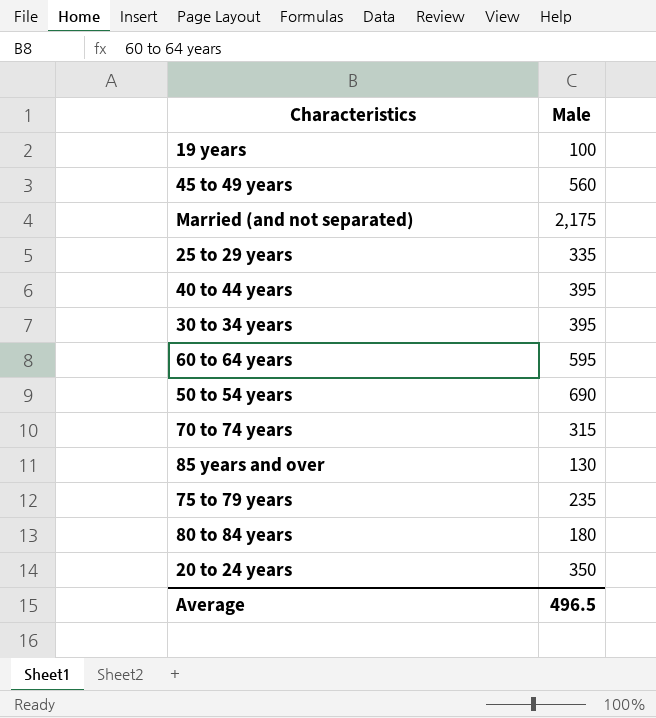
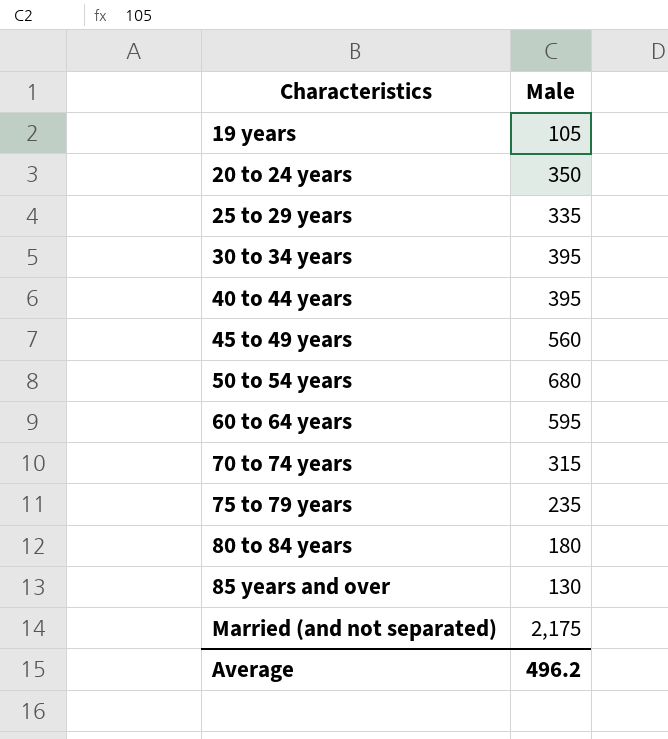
row order: none -> Characteristics ascending
19 years | Male: 100 -> 105
50 to 54 years | Male: 690 -> 680
Average | Male: 496.5 -> 496.2

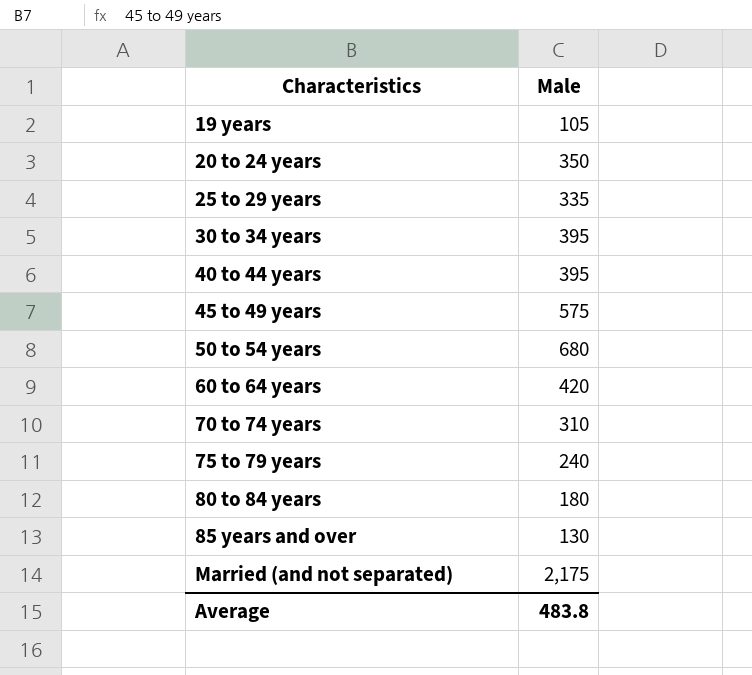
45 to 49 years | Male: 560 -> 575
60 to 64 years | Male: 595 -> 420
70 to 74 years | Male: 315 -> 310
75 to 79 years | Male: 235 -> 240
Average | Male: 496.2 -> 483.8

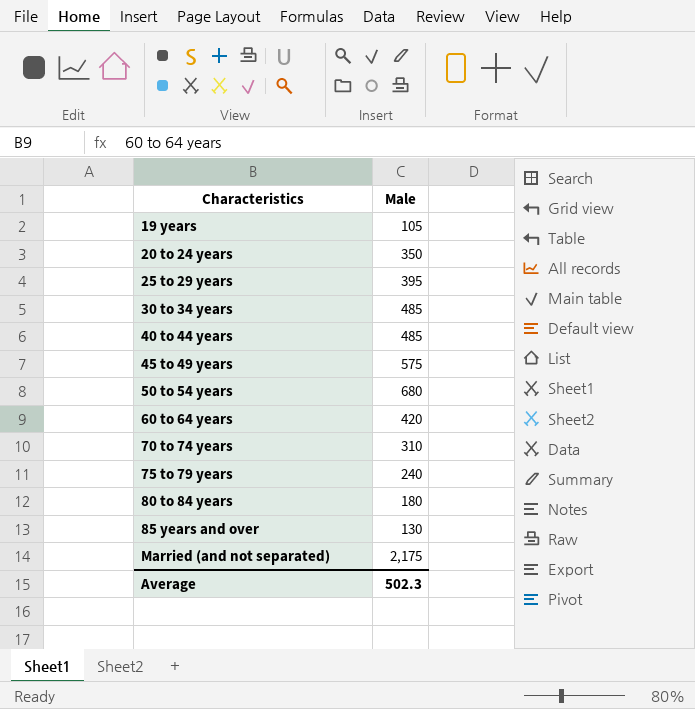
25 to 29 years | Male: 335 -> 395
30 to 34 years | Male: 395 -> 485
40 to 44 years | Male: 395 -> 485
Average | Male: 483.8 -> 502.3

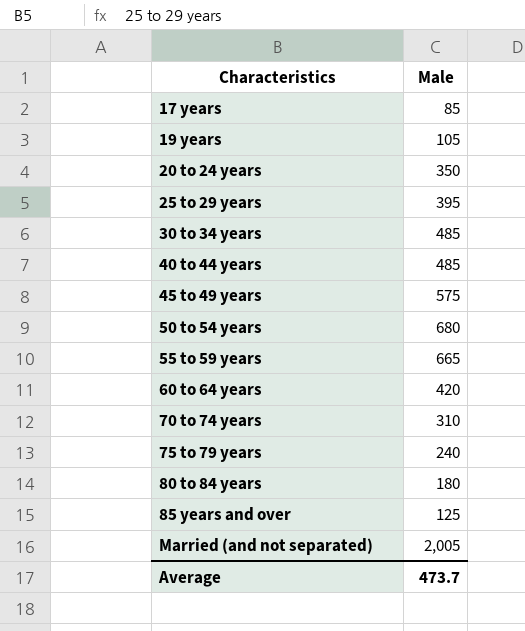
row 17 years: none -> 85
row 55 to 59 years: none -> 665
85 years and over | Male: 130 -> 125
Married (and not separated) | Male: 2,175 -> 2,005
Average | Male: 502.3 -> 473.7

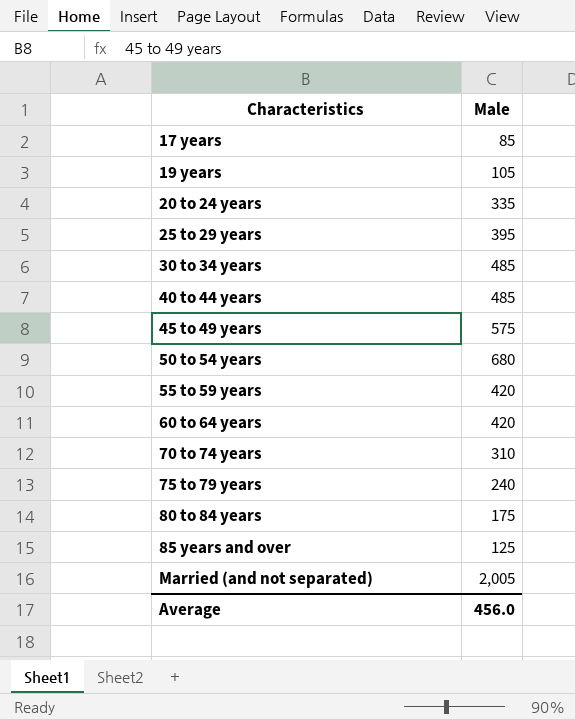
20 to 24 years | Male: 350 -> 335
55 to 59 years | Male: 665 -> 420
80 to 84 years | Male: 180 -> 175
Average | Male: 473.7 -> 456.0

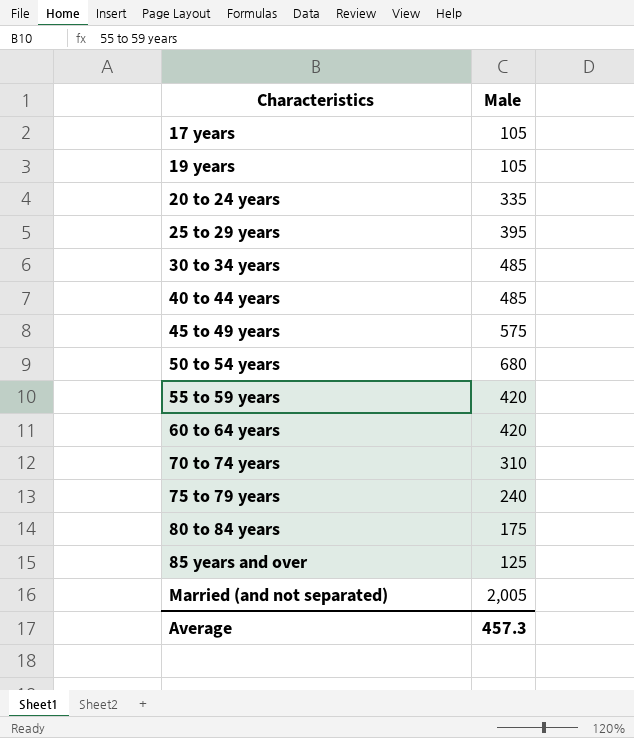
17 years | Male: 85 -> 105
Average | Male: 456.0 -> 457.3

